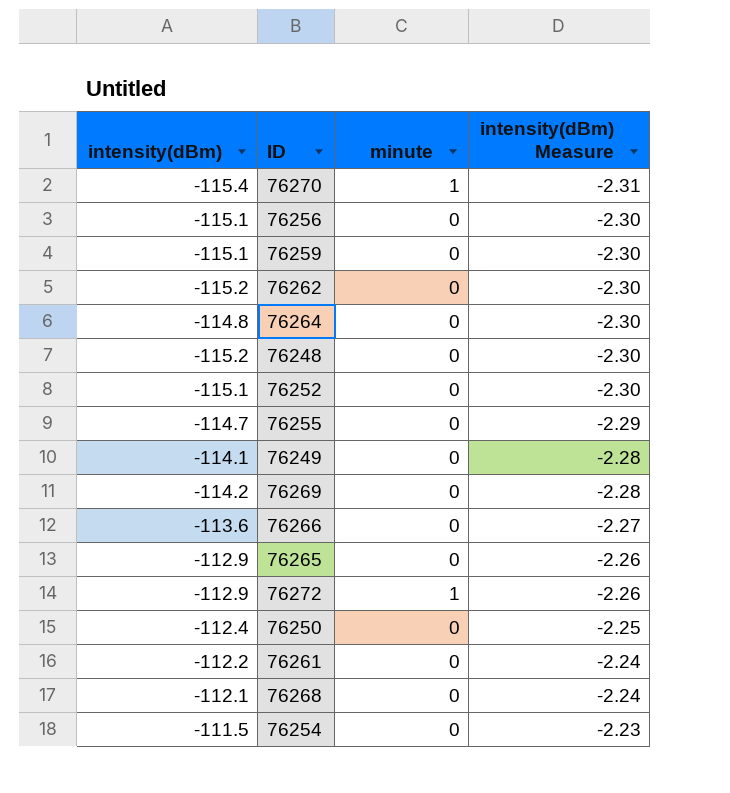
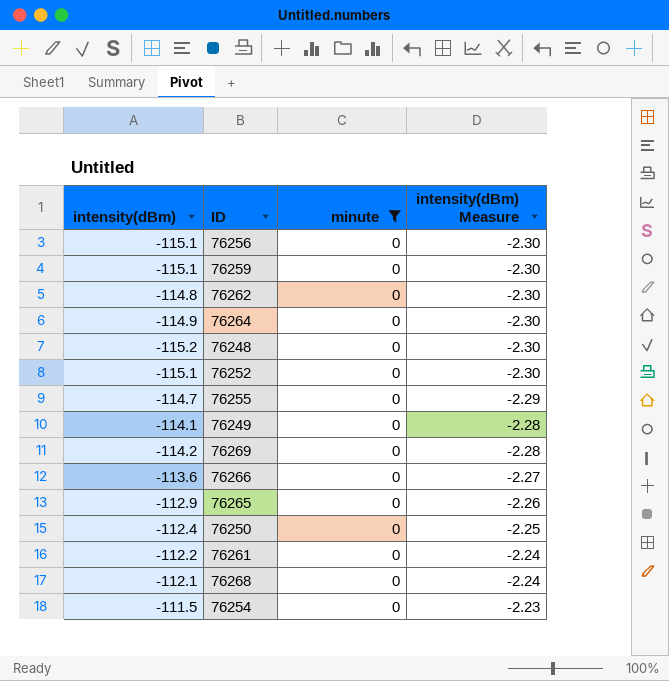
filter: none -> minute = 0
76262 | intensity(dBm): -115.2 -> -114.8
76264 | intensity(dBm): -114.8 -> -114.9

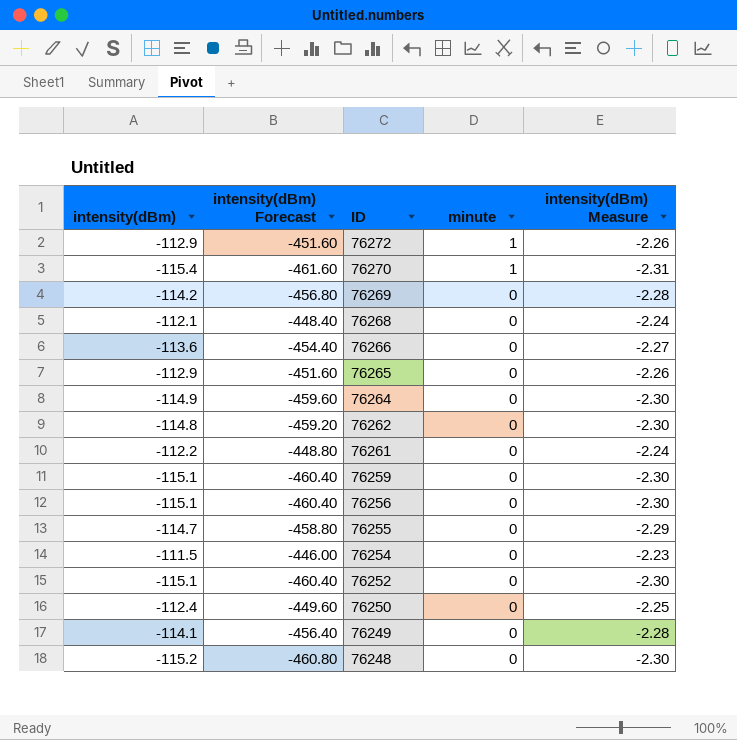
filter: minute = 0 -> none
row order: intensity(dBm) Measure ascending -> ID descending
column intensity(dBm) Forecast | formula: none -> [intensity(dBm)] * 4

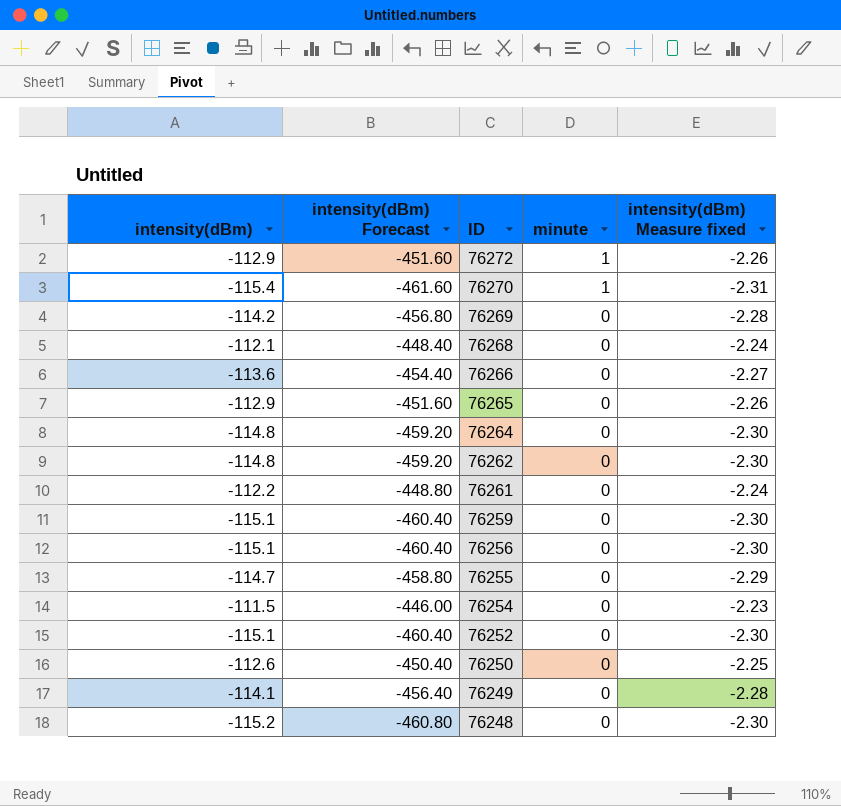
column name: intensity(dBm) Measure -> intensity(dBm) Measure fixed
76264 | intensity(dBm): -114.9 -> -114.8
76264 | intensity(dBm) Forecast: -459.60 -> -459.20
76250 | intensity(dBm): -112.4 -> -112.6
76250 | intensity(dBm) Forecast: -449.60 -> -450.40

